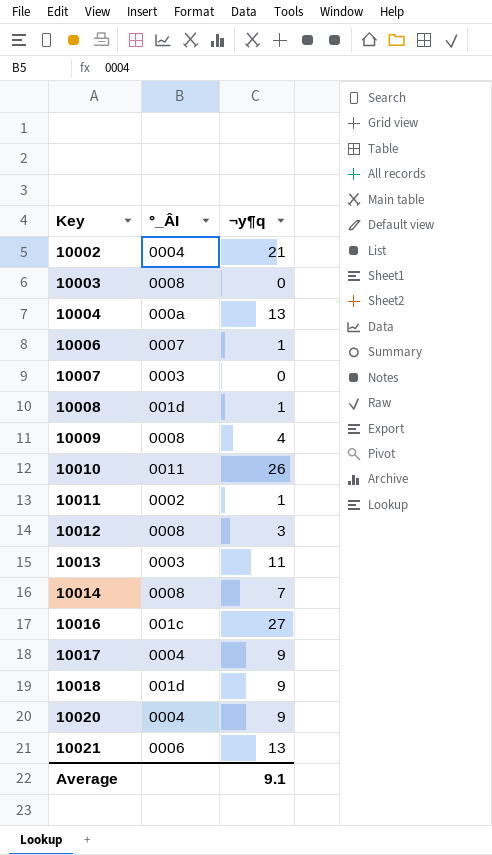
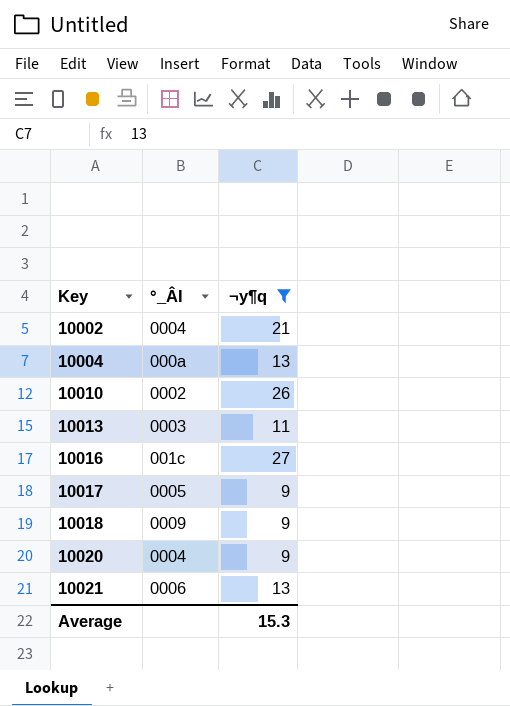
filter: none -> ¬y¶q >= 9
10010 | °_ÂI: 0011 -> 0002
10017 | °_ÂI: 0004 -> 0005
10018 | °_ÂI: 001d -> 0009
Average | ¬y¶q: 9.1 -> 15.3

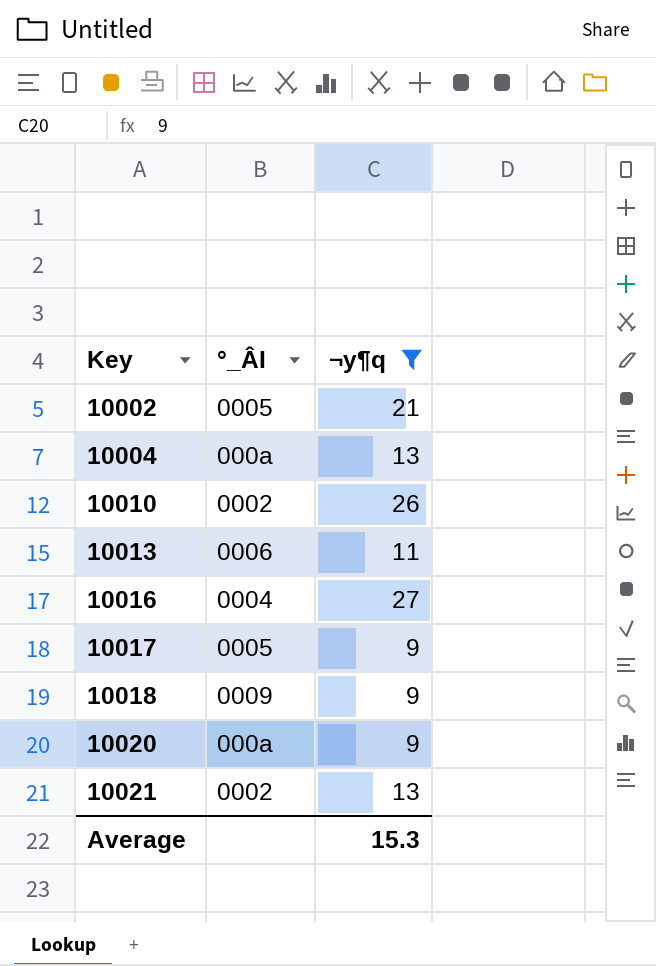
10002 | °_ÂI: 0004 -> 0005
10013 | °_ÂI: 0003 -> 0006
10016 | °_ÂI: 001c -> 0004
10020 | °_ÂI: 0004 -> 000a
10021 | °_ÂI: 0006 -> 0002

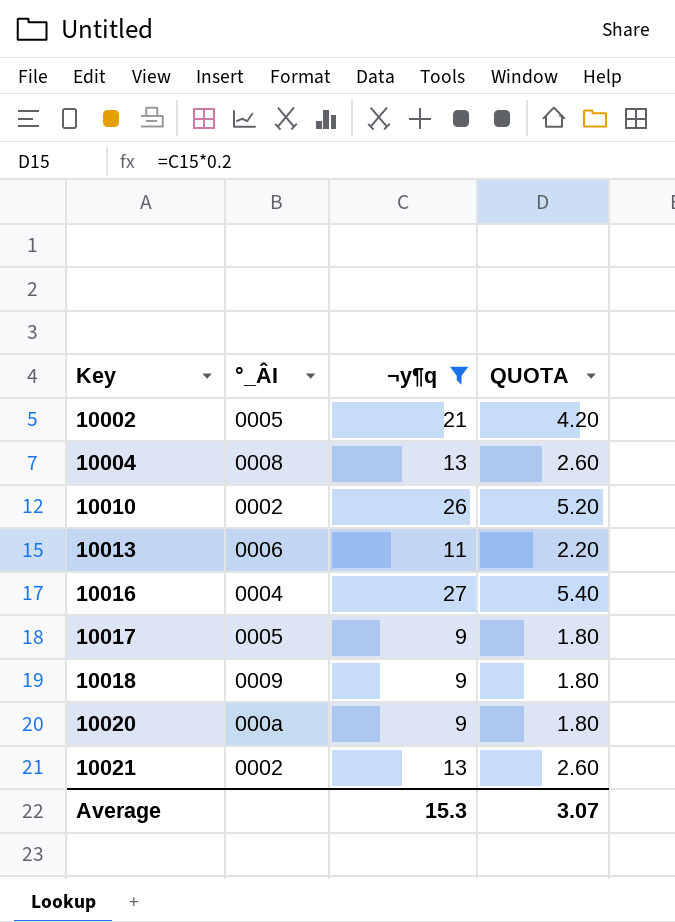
column QUOTA | formula: none -> [¬y¶q] * 0.2
10004 | °_ÂI: 000a -> 0008

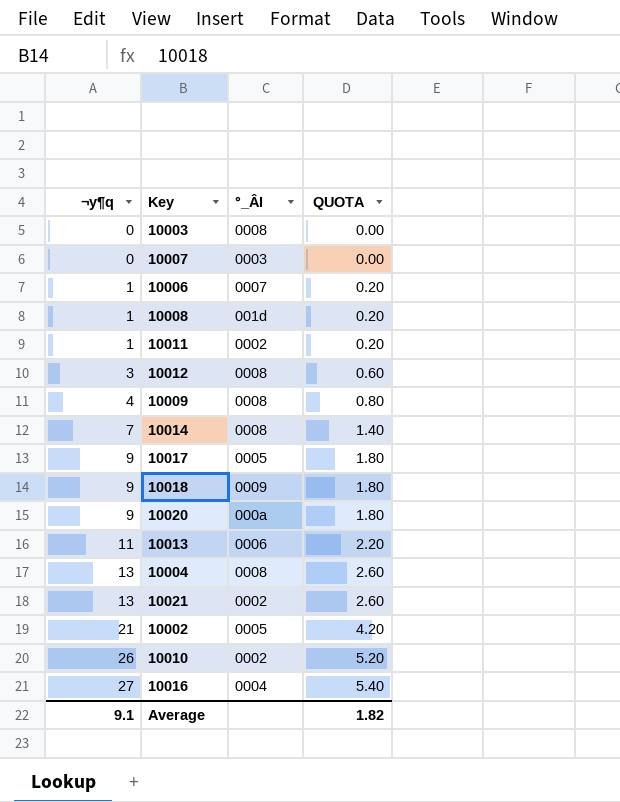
filter: ¬y¶q >= 9 -> none
row order: Key ascending -> ¬y¶q ascending
column ¬y¶q | position: 3 -> 1
Average | ¬y¶q: 15.3 -> 9.1
Average | QUOTA: 3.07 -> 1.82

